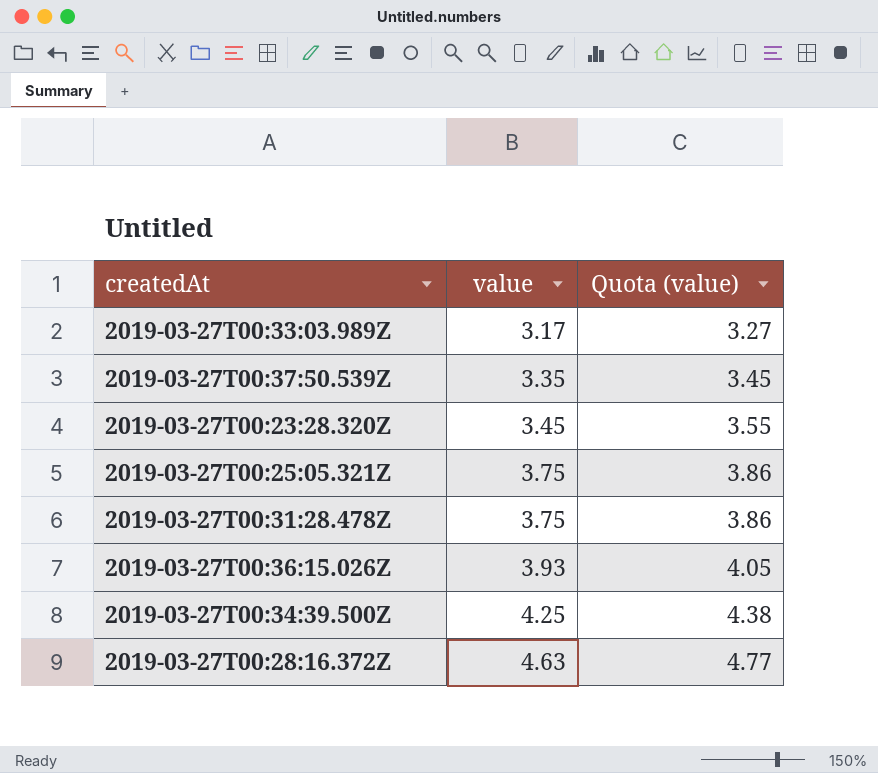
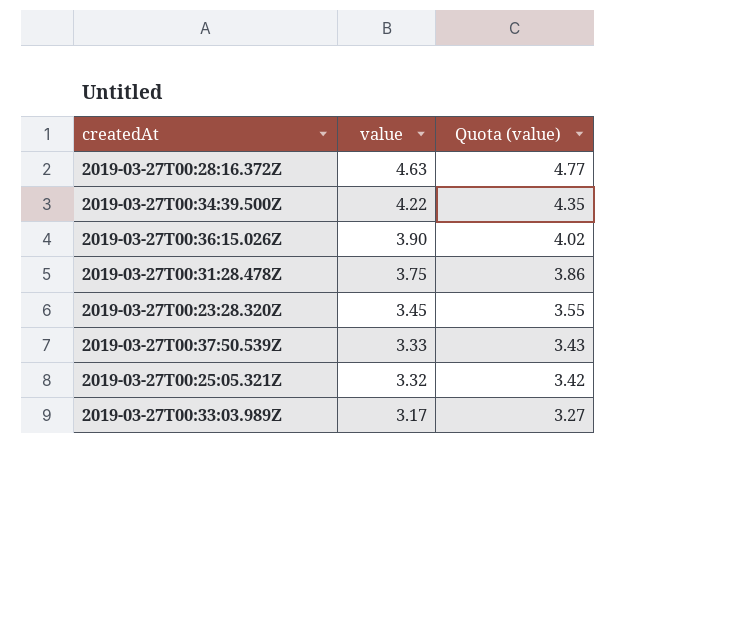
row order: value ascending -> value descending
2019-03-27T00:34:39.500Z | value: 4.25 -> 4.22
2019-03-27T00:34:39.500Z | Quota (value): 4.38 -> 4.35
2019-03-27T00:36:15.026Z | value: 3.93 -> 3.90
2019-03-27T00:36:15.026Z | Quota (value): 4.05 -> 4.02
2019-03-27T00:37:50.539Z | value: 3.35 -> 3.33
2019-03-27T00:37:50.539Z | Quota (value): 3.45 -> 3.43
2019-03-27T00:25:05.321Z | value: 3.75 -> 3.32
2019-03-27T00:25:05.321Z | Quota (value): 3.86 -> 3.42

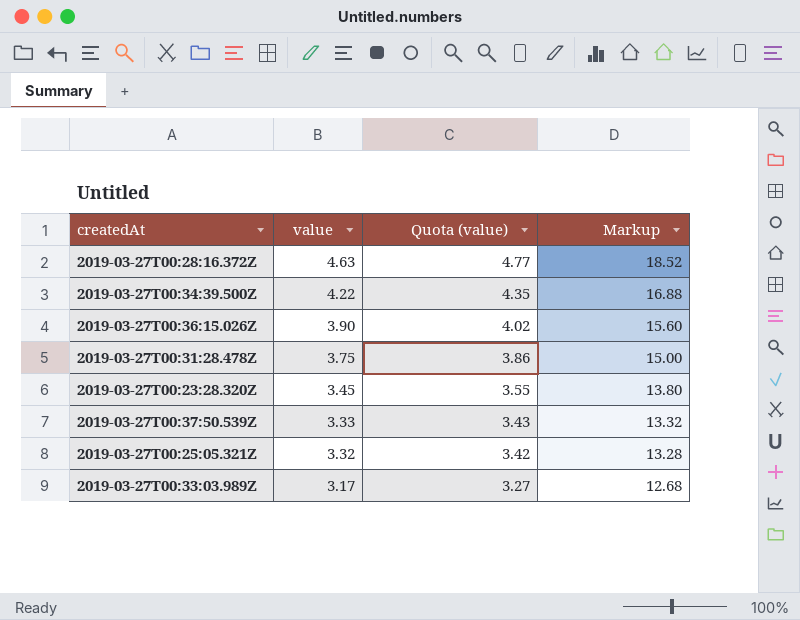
column Markup | formula: none -> [value] * 4

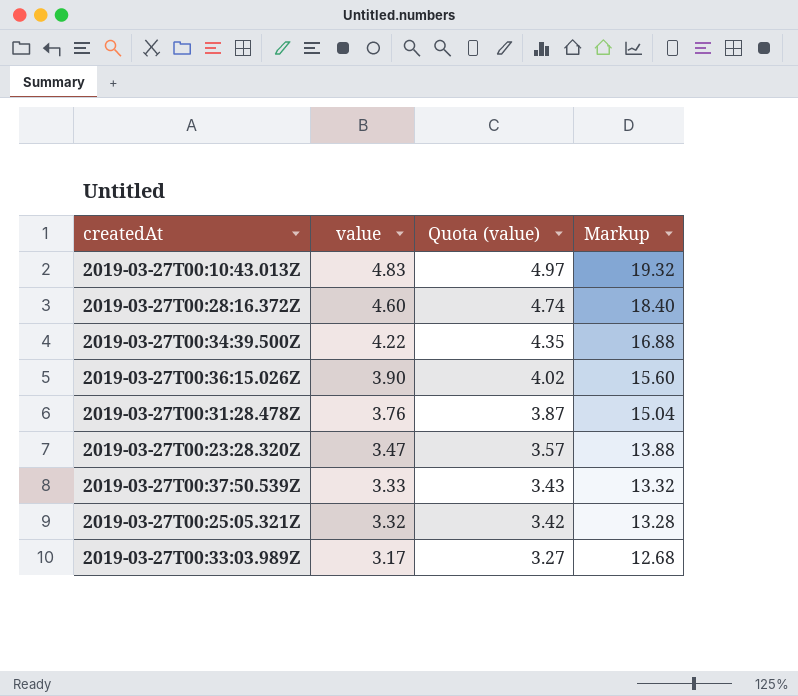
row 2019-03-27T00:10:43.013Z: none -> 4.83 | 4.97 | 19.32
2019-03-27T00:28:16.372Z | value: 4.63 -> 4.60
2019-03-27T00:28:16.372Z | Quota (value): 4.77 -> 4.74
2019-03-27T00:28:16.372Z | Markup: 18.52 -> 18.40
2019-03-27T00:31:28.478Z | value: 3.75 -> 3.76
2019-03-27T00:31:28.478Z | Quota (value): 3.86 -> 3.87
2019-03-27T00:31:28.478Z | Markup: 15.00 -> 15.04
2019-03-27T00:23:28.320Z | value: 3.45 -> 3.47
2019-03-27T00:23:28.320Z | Quota (value): 3.55 -> 3.57
2019-03-27T00:23:28.320Z | Markup: 13.80 -> 13.88

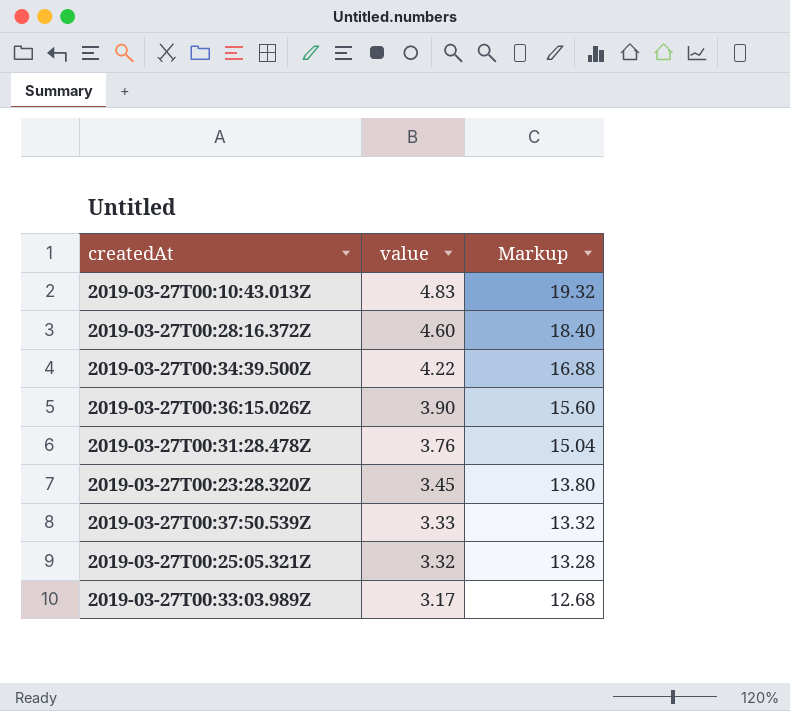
column Quota (value) | formula: [value] * 1.03 -> none
2019-03-27T00:23:28.320Z | value: 3.47 -> 3.45
2019-03-27T00:23:28.320Z | Markup: 13.88 -> 13.80

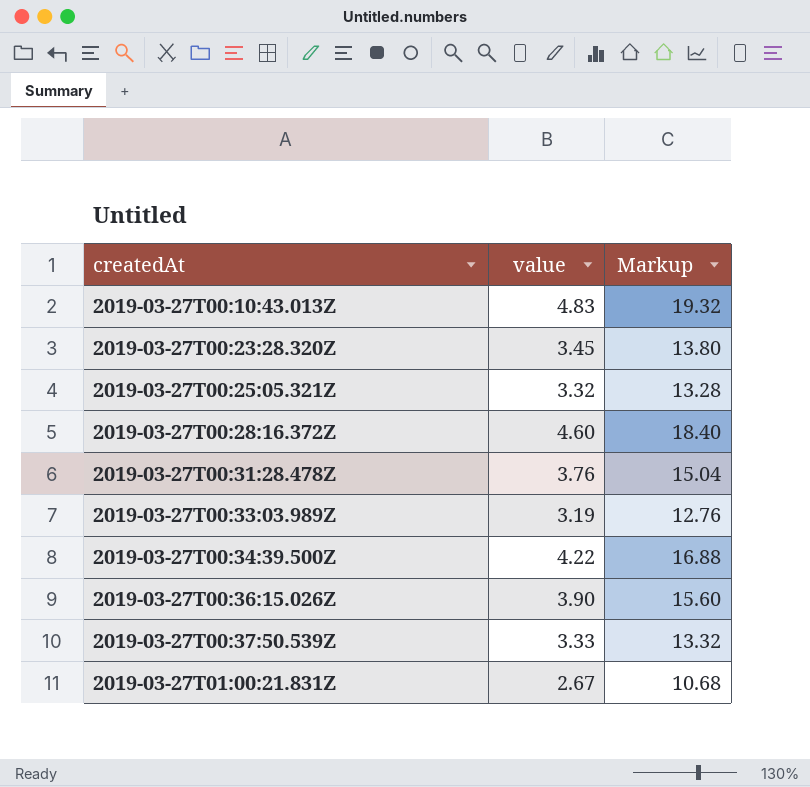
row order: value descending -> createdAt ascending
2019-03-27T00:33:03.989Z | value: 3.17 -> 3.19
2019-03-27T00:33:03.989Z | Markup: 12.68 -> 12.76
row 2019-03-27T01:00:21.831Z: none -> 2.67 | 10.68

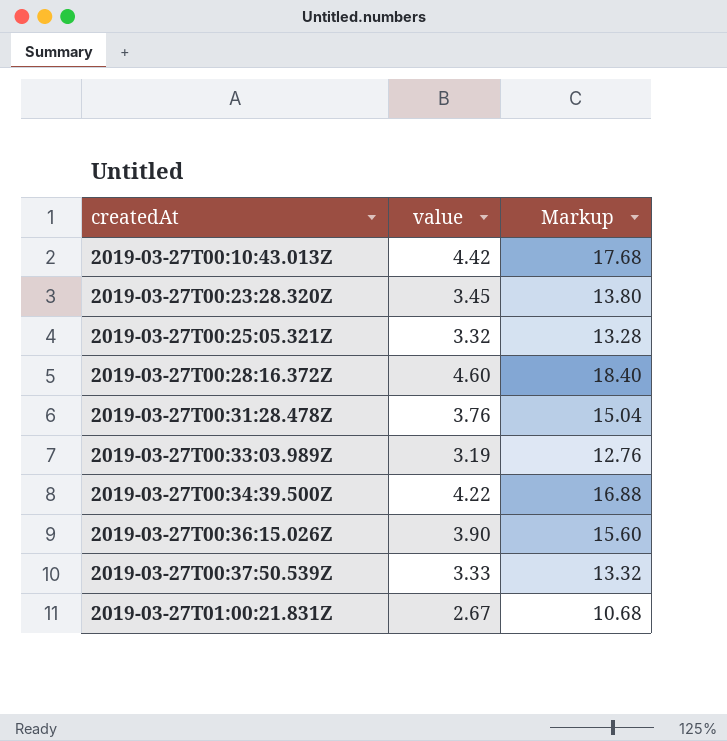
2019-03-27T00:10:43.013Z | value: 4.83 -> 4.42
2019-03-27T00:10:43.013Z | Markup: 19.32 -> 17.68

